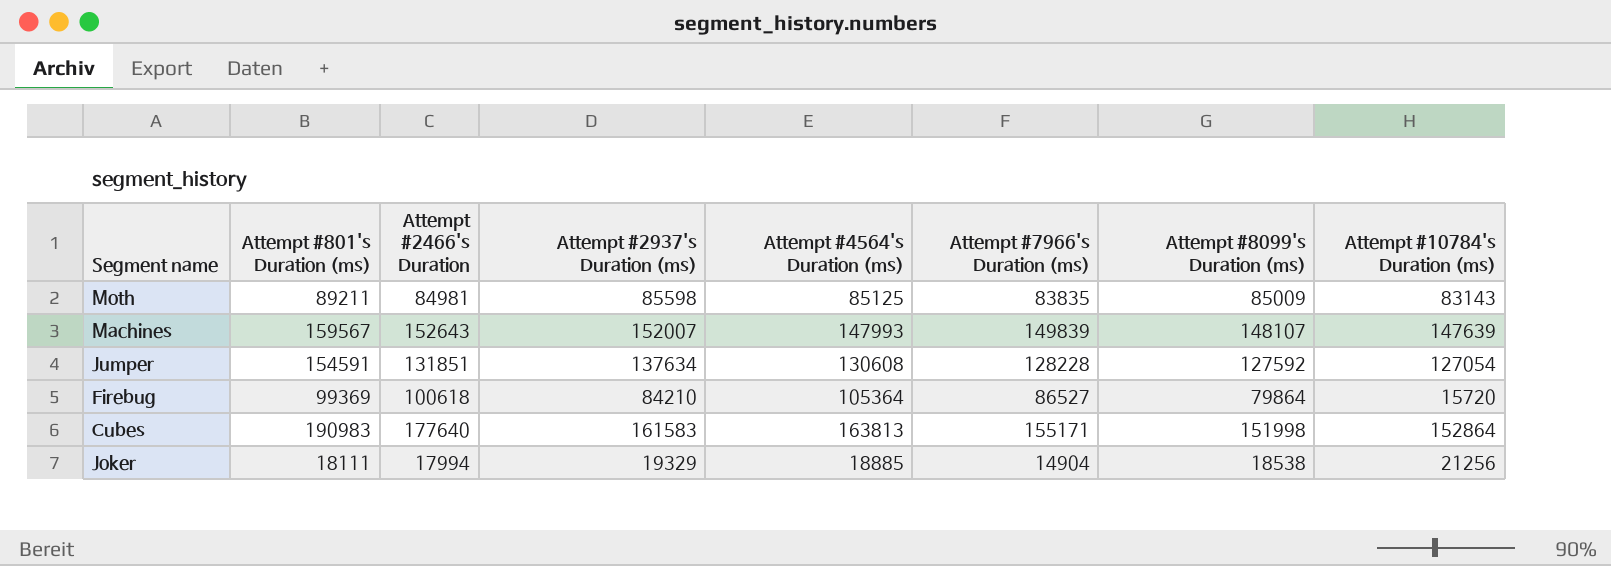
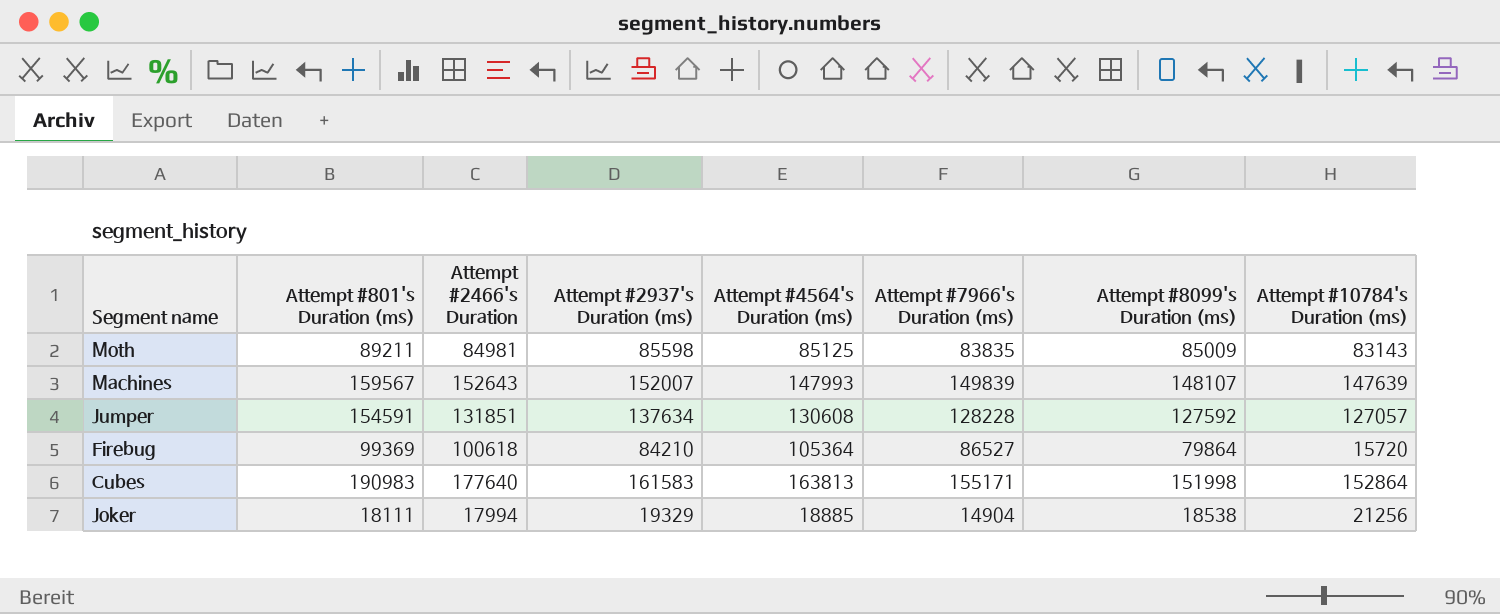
Jumper | Attempt #10784's Duration (ms): 127054 -> 127057

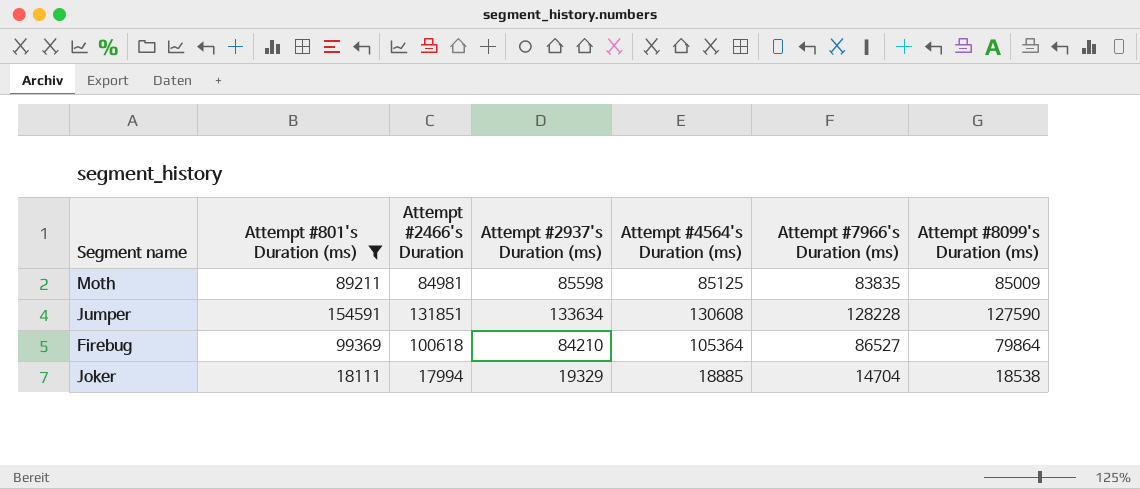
filter: none -> Attempt #801's Duration (ms) <= 154591
column Attempt #10784's Duration (ms) | position: 8 -> none
Jumper | Attempt #2937's Duration (ms): 137634 -> 133634
Jumper | Attempt #8099's Duration (ms): 127592 -> 127590
Joker | Attempt #7966's Duration (ms): 14904 -> 14704

